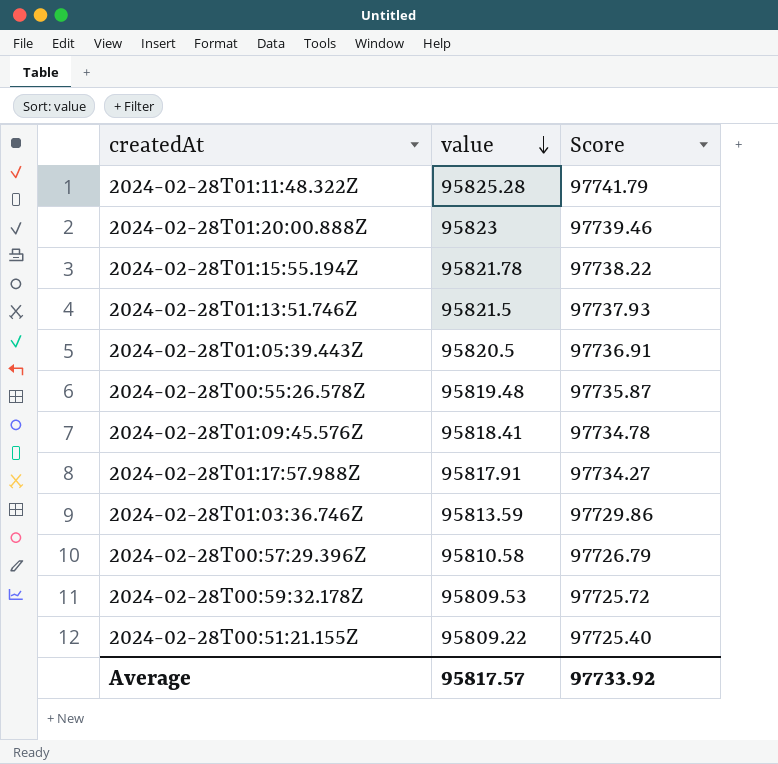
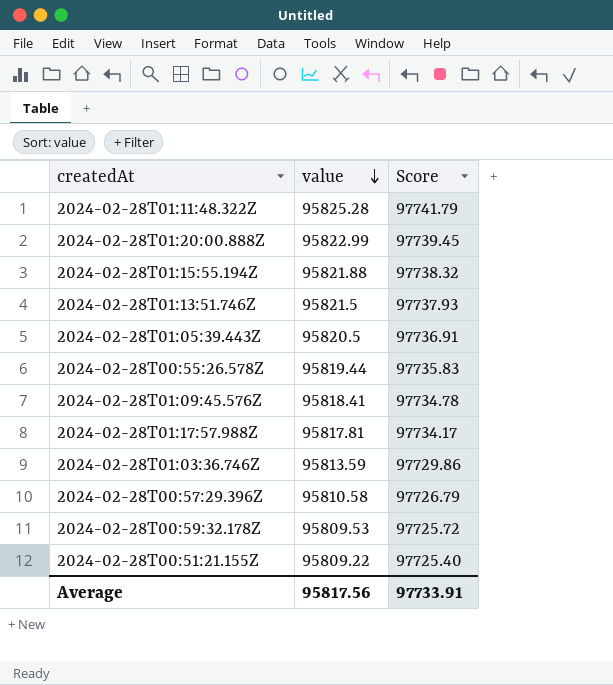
2024-02-28T01:20:00.888Z | value: 95823 -> 95822.99
2024-02-28T01:20:00.888Z | Score: 97739.46 -> 97739.45
2024-02-28T01:15:55.194Z | value: 95821.78 -> 95821.88
2024-02-28T01:15:55.194Z | Score: 97738.22 -> 97738.32
2024-02-28T00:55:26.578Z | value: 95819.48 -> 95819.44
2024-02-28T00:55:26.578Z | Score: 97735.87 -> 97735.83
2024-02-28T01:17:57.988Z | value: 95817.91 -> 95817.81
2024-02-28T01:17:57.988Z | Score: 97734.27 -> 97734.17
Average | value: 95817.57 -> 95817.56
Average | Score: 97733.92 -> 97733.91

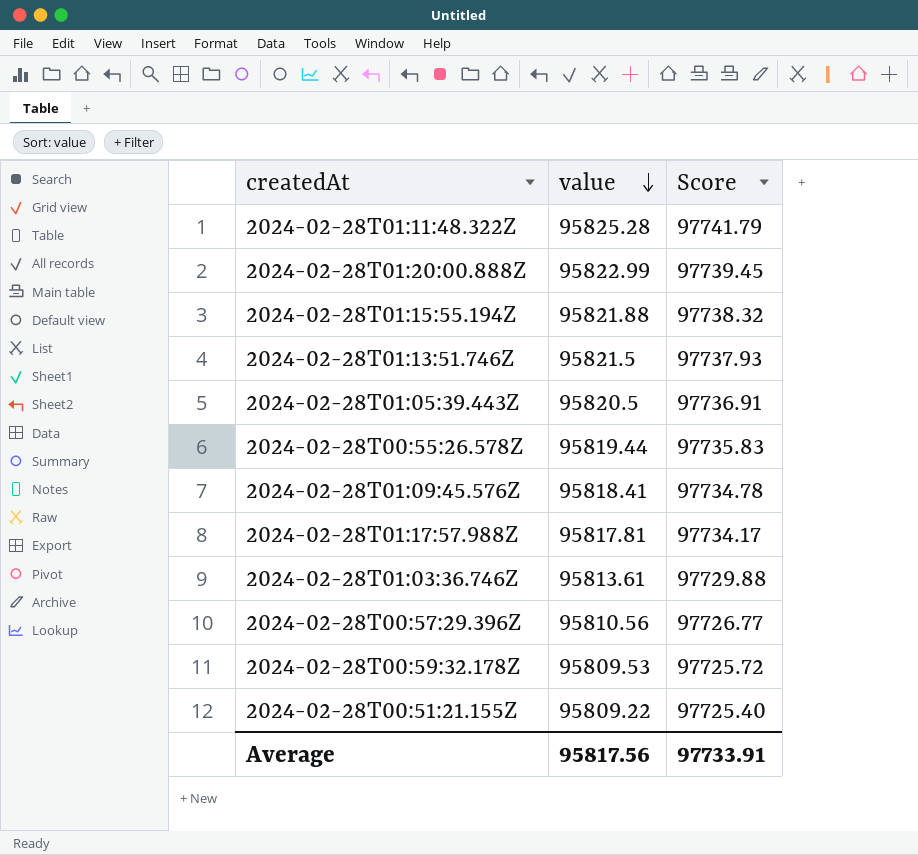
2024-02-28T01:03:36.746Z | value: 95813.59 -> 95813.61
2024-02-28T01:03:36.746Z | Score: 97729.86 -> 97729.88
2024-02-28T00:57:29.396Z | value: 95810.58 -> 95810.56
2024-02-28T00:57:29.396Z | Score: 97726.79 -> 97726.77

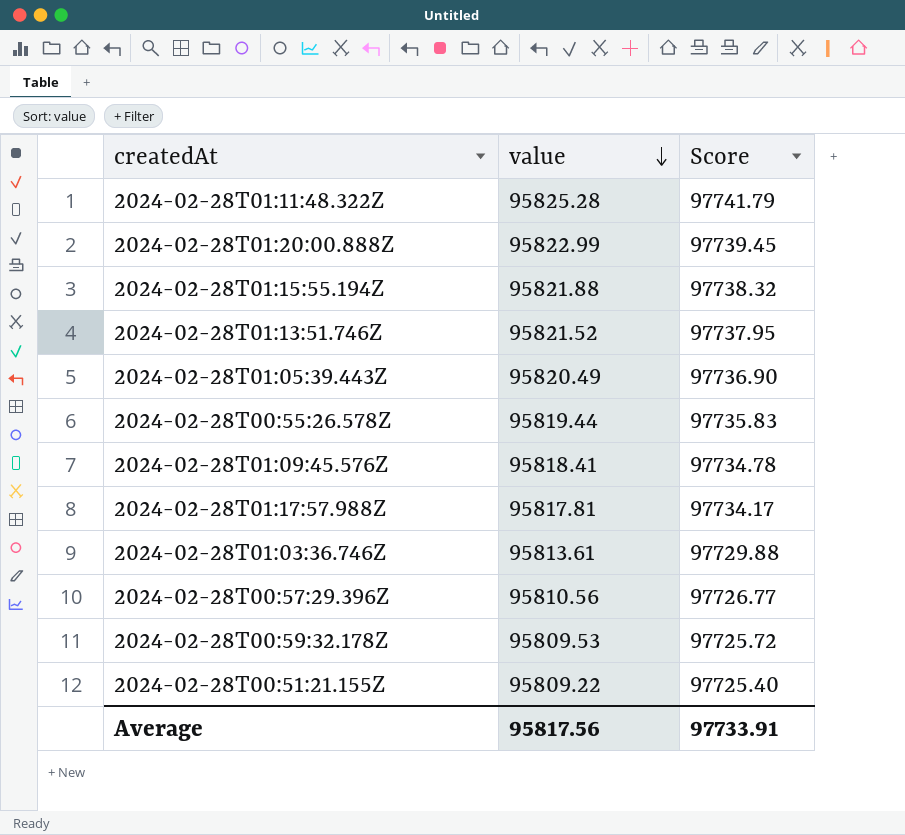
2024-02-28T01:13:51.746Z | value: 95821.5 -> 95821.52
2024-02-28T01:13:51.746Z | Score: 97737.93 -> 97737.95
2024-02-28T01:05:39.443Z | value: 95820.5 -> 95820.49
2024-02-28T01:05:39.443Z | Score: 97736.91 -> 97736.90

